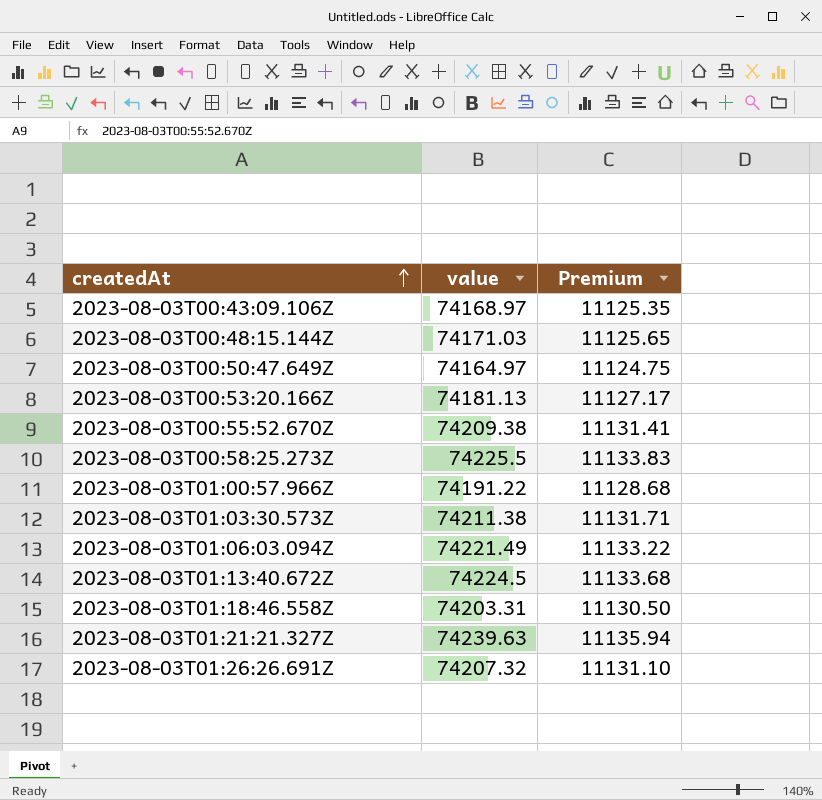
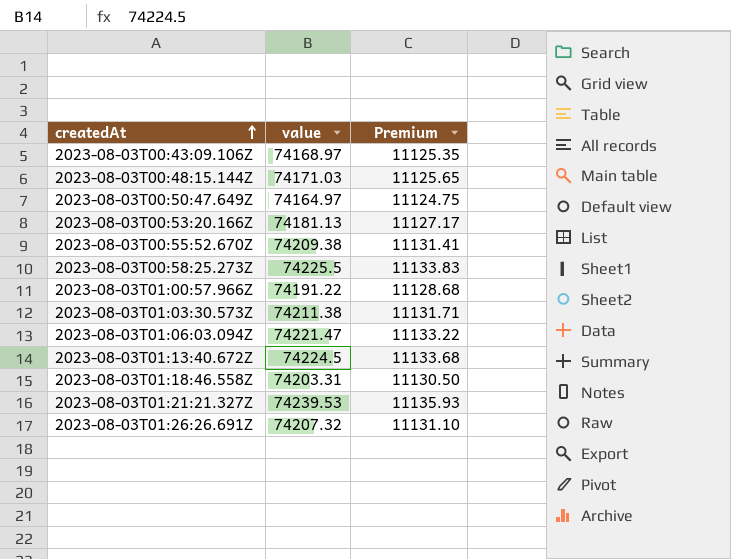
2023-08-03T01:06:03.094Z | value: 74221.49 -> 74221.47
2023-08-03T01:21:21.327Z | value: 74239.63 -> 74239.53
2023-08-03T01:21:21.327Z | Premium: 11135.94 -> 11135.93

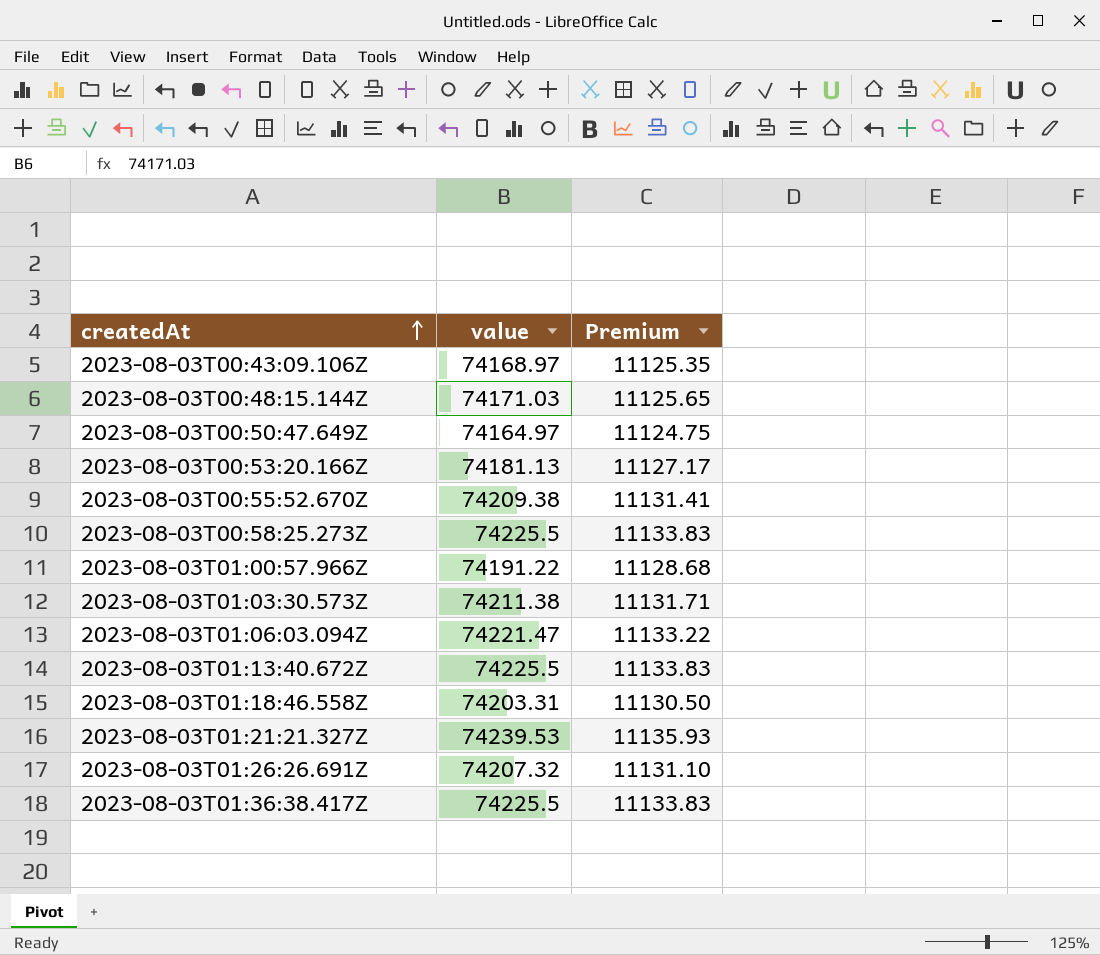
2023-08-03T01:13:40.672Z | value: 74224.5 -> 74225.5
2023-08-03T01:13:40.672Z | Premium: 11133.68 -> 11133.83
row 2023-08-03T01:36:38.417Z: none -> 74225.5 | 11133.83

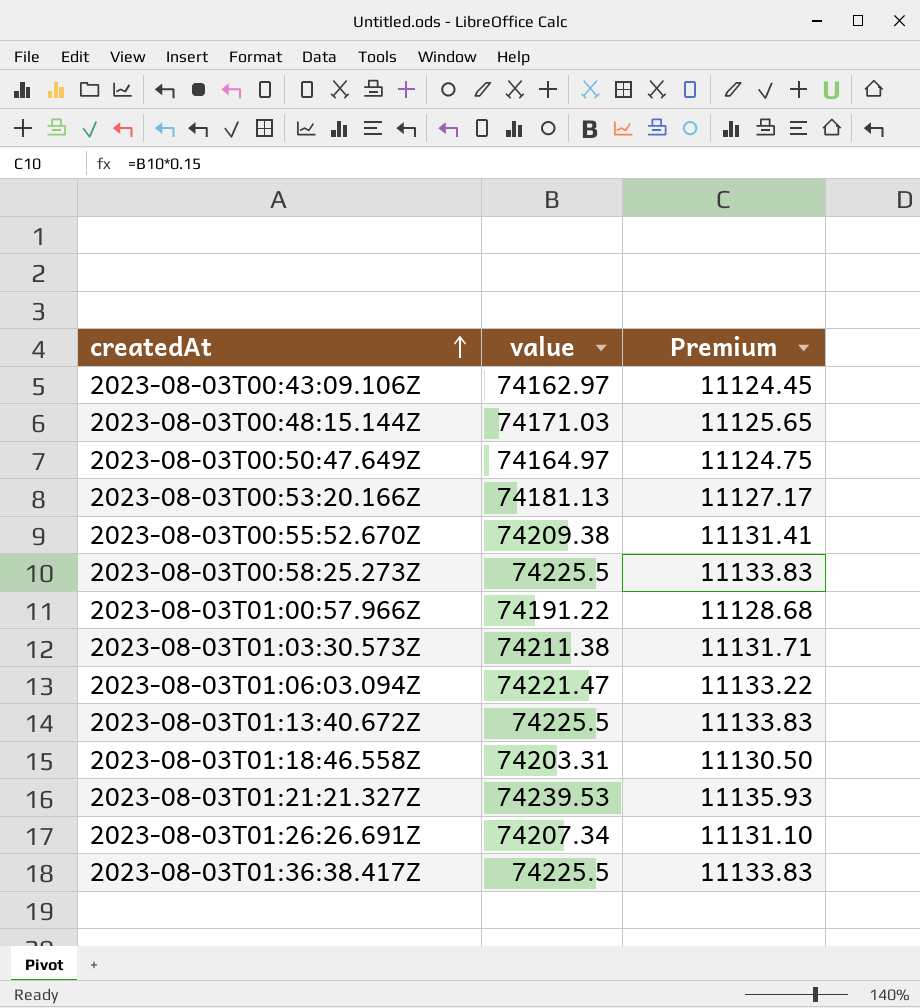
2023-08-03T00:43:09.106Z | value: 74168.97 -> 74162.97
2023-08-03T00:43:09.106Z | Premium: 11125.35 -> 11124.45
2023-08-03T01:26:26.691Z | value: 74207.32 -> 74207.34

